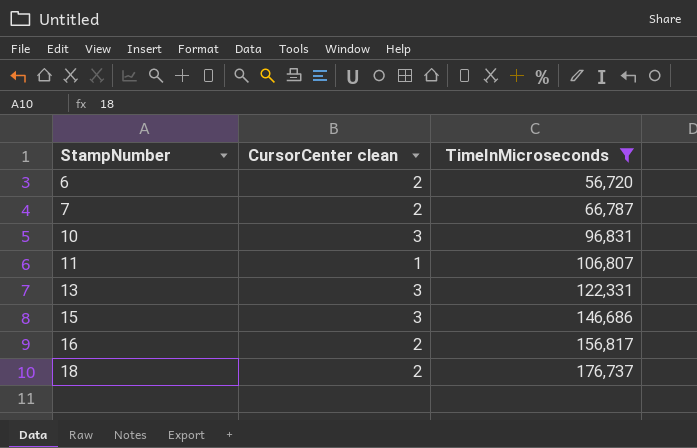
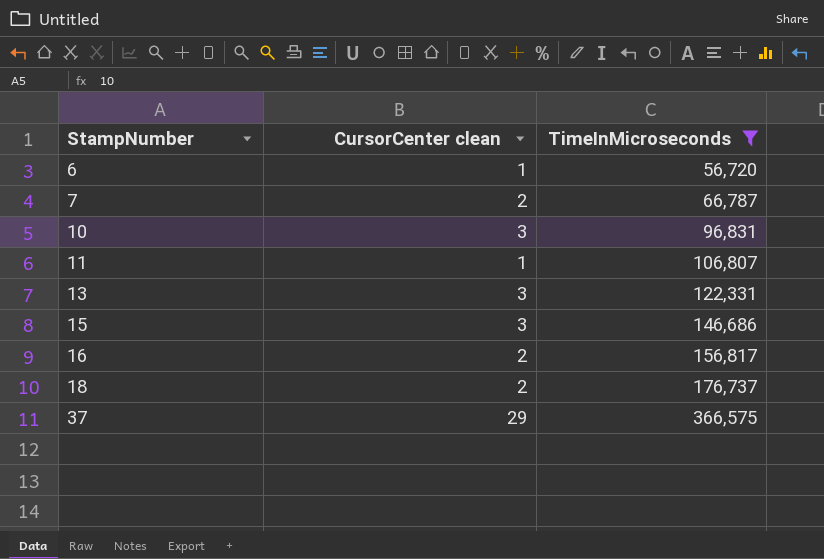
6 | CursorCenter clean: 2 -> 1
row 37: none -> 29 | 366,575

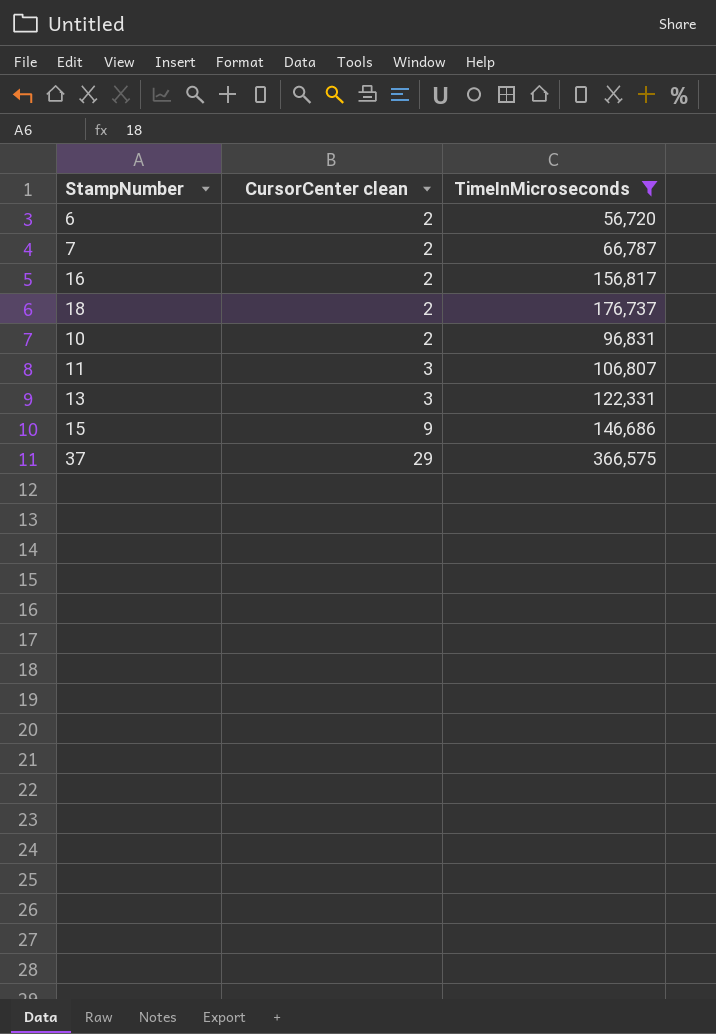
row order: StampNumber ascending -> CursorCenter clean ascending
6 | CursorCenter clean: 1 -> 2
10 | CursorCenter clean: 3 -> 2
11 | CursorCenter clean: 1 -> 3
15 | CursorCenter clean: 3 -> 9

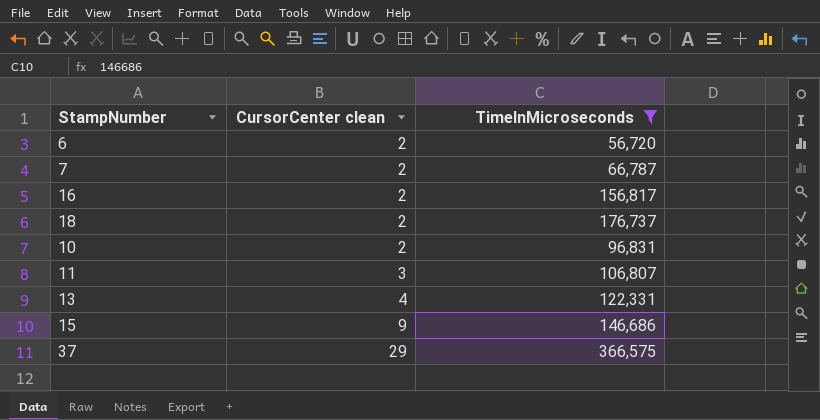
13 | CursorCenter clean: 3 -> 4

